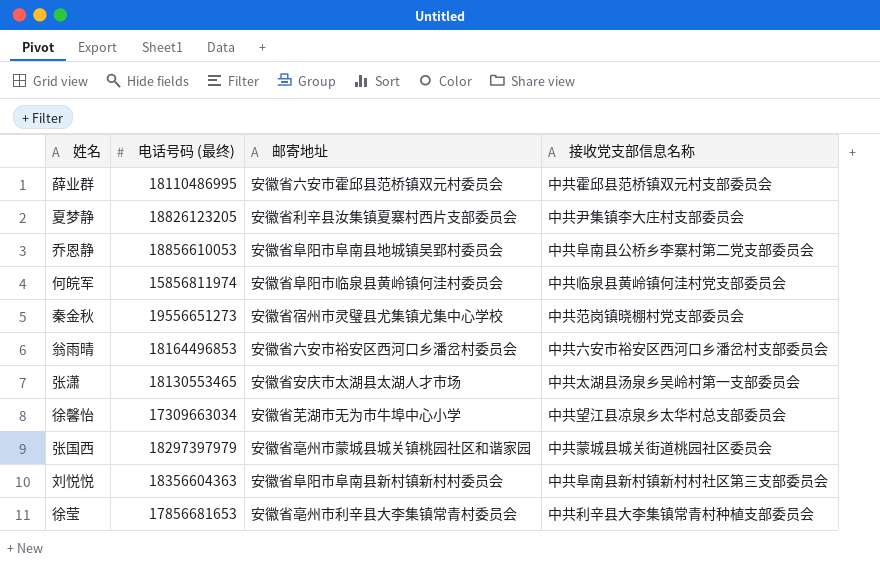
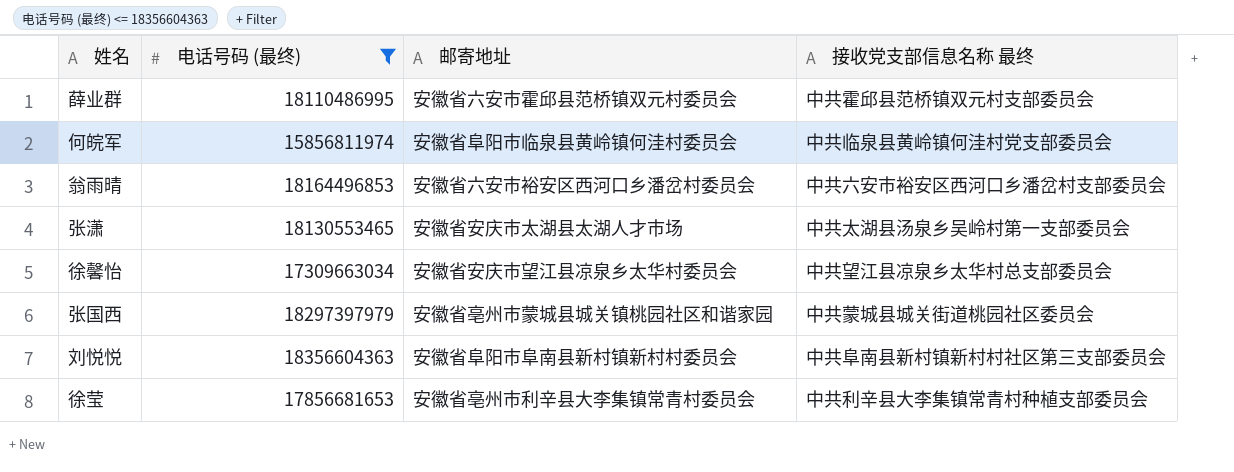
filter: none -> 电话号码 (最终) <= 18356604363
column name: 接收党支部信息名称 -> 接收党支部信息名称 最终
徐馨怡 | 邮寄地址: 安徽省芜湖市无为市牛埠中心小学 -> 安徽省安庆市望江县凉泉乡太华村委员会

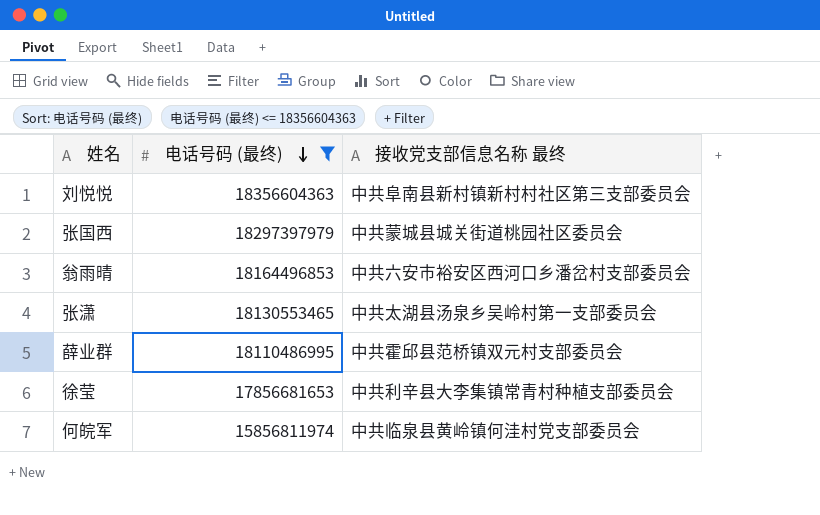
row order: none -> 电话号码 (最终) descending
column 邮寄地址 | position: 3 -> none
row 徐馨怡: 17309663034 | 安徽省安庆市望江县凉泉乡太华村委员会 | 中共望江县凉泉乡太华村总支部委员会 -> none

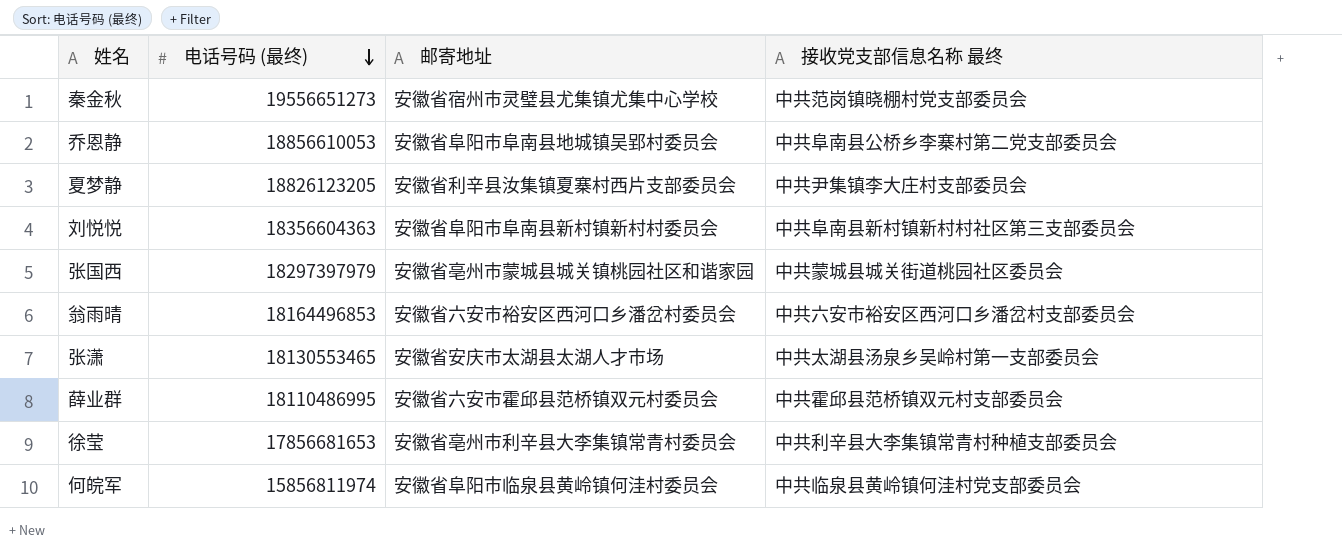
filter: 电话号码 (最终) <= 18356604363 -> none
column 邮寄地址 | position: none -> 3

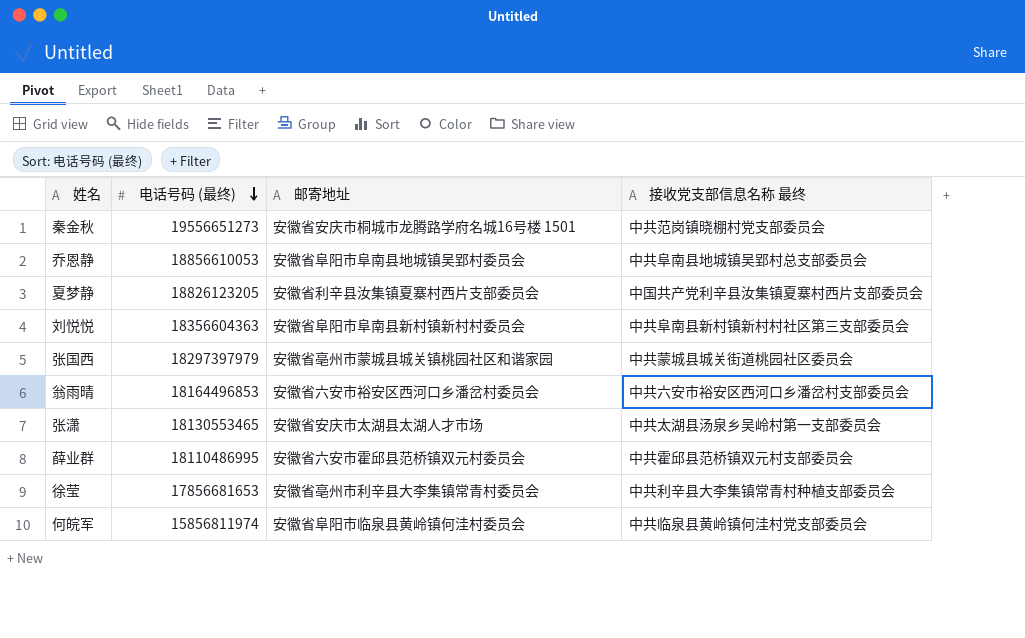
秦金秋 | 邮寄地址: 安徽省宿州市灵璧县尤集镇尤集中心学校 -> 安徽省安庆市桐城市龙腾路学府名城16号楼 1501
乔恩静 | 接收党支部信息名称 最终: 中共阜南县公桥乡李寨村第二党支部委员会 -> 中共阜南县地城镇吴郢村总支部委员会
夏梦静 | 接收党支部信息名称 最终: 中共尹集镇李大庄村支部委员会 -> 中国共产党利辛县汝集镇夏寨村西片支部委员会

